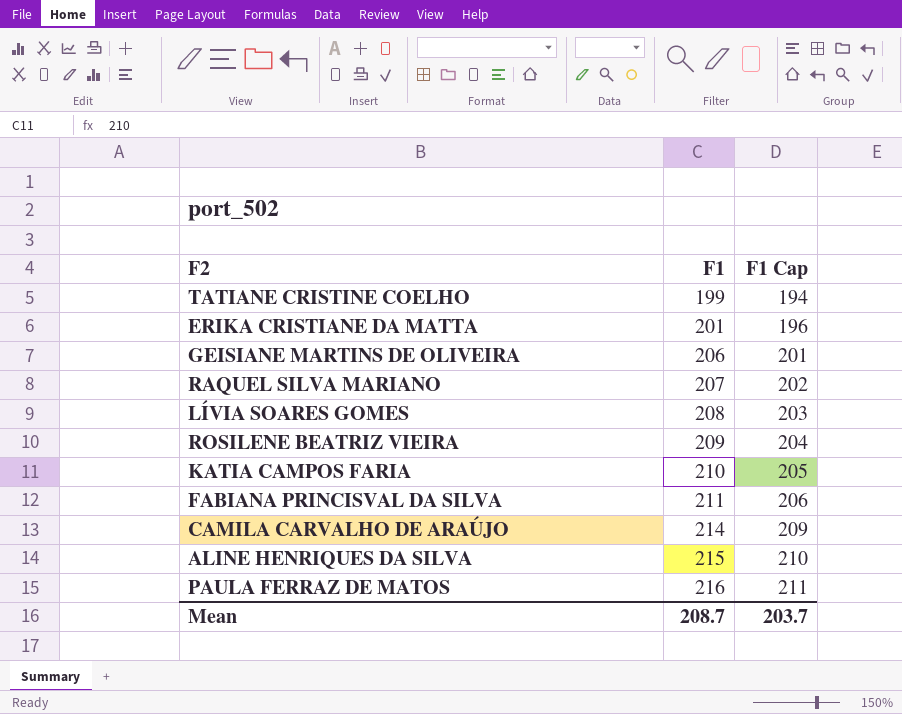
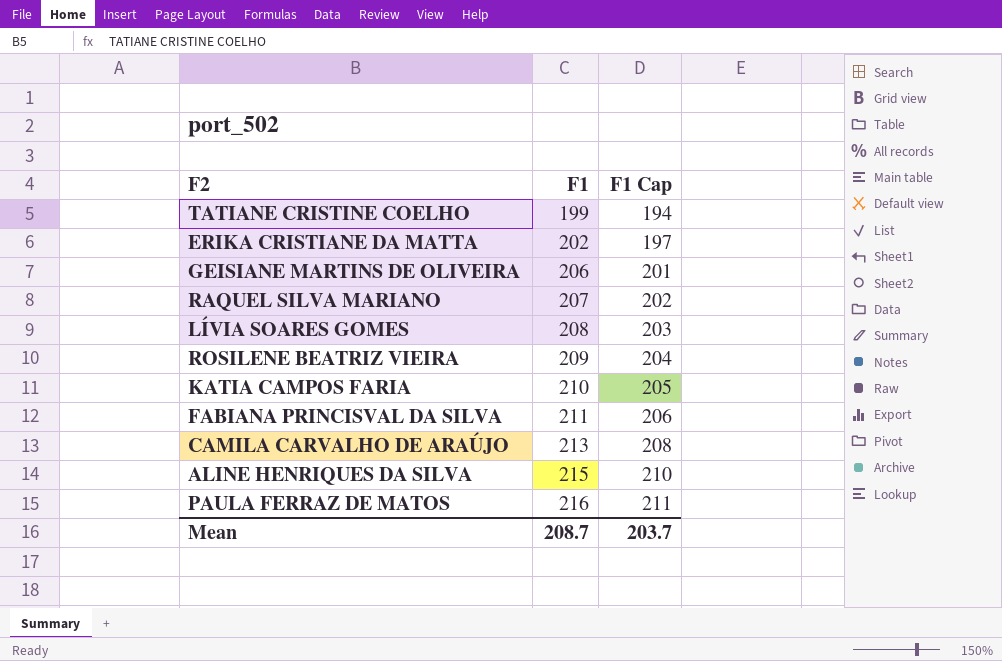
ERIKA CRISTIANE DA MATTA | F1: 201 -> 202
ERIKA CRISTIANE DA MATTA | F1 Cap: 196 -> 197
CAMILA CARVALHO DE ARAÚJO | F1: 214 -> 213
CAMILA CARVALHO DE ARAÚJO | F1 Cap: 209 -> 208

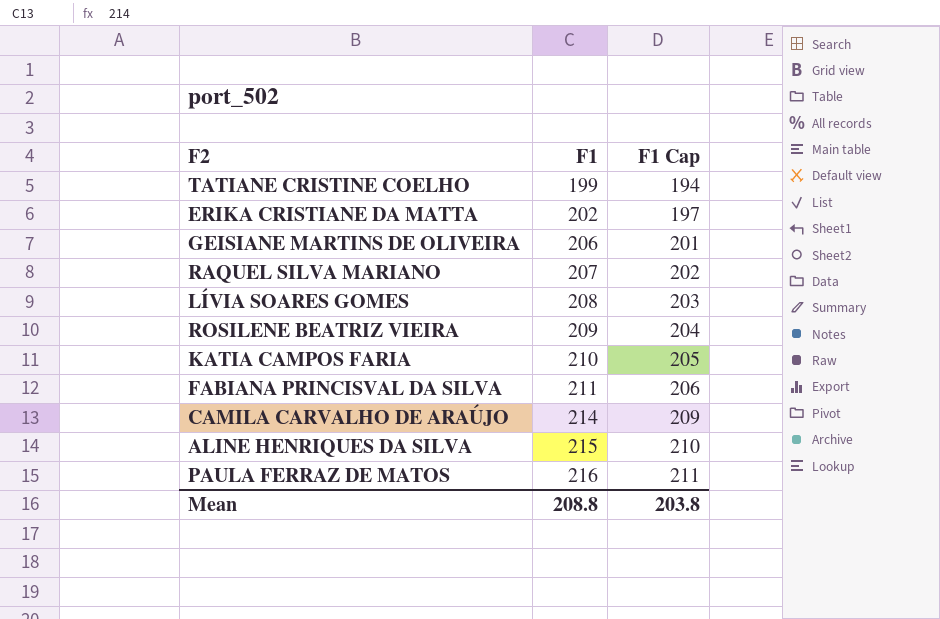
CAMILA CARVALHO DE ARAÚJO | F1: 213 -> 214
CAMILA CARVALHO DE ARAÚJO | F1 Cap: 208 -> 209
Mean | F1: 208.7 -> 208.8
Mean | F1 Cap: 203.7 -> 203.8

